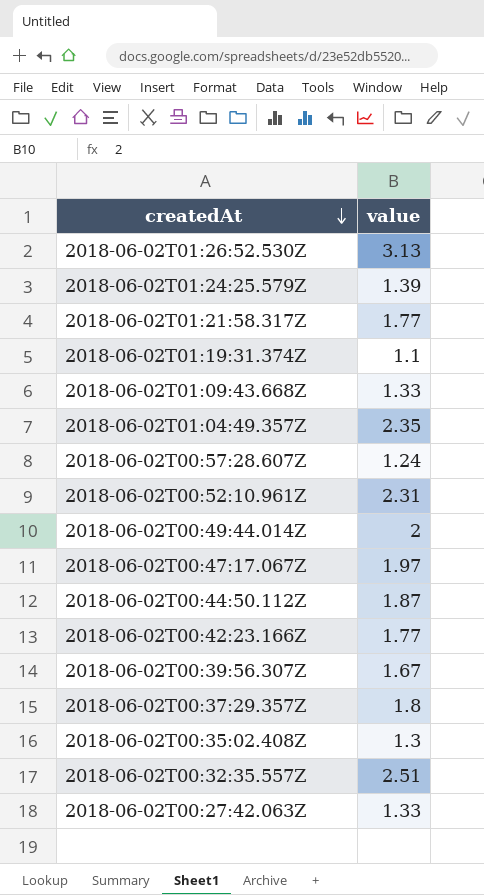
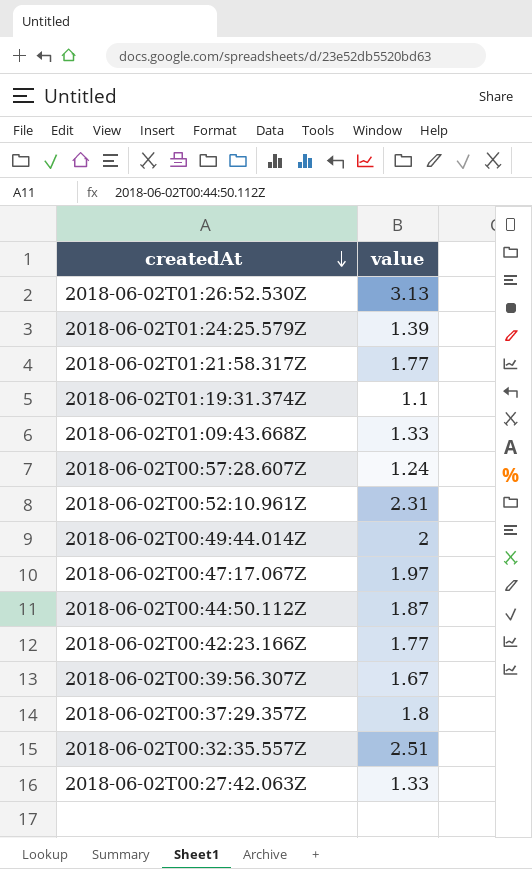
row 2018-06-02T01:04:49.357Z: 2.35 -> none
row 2018-06-02T00:35:02.408Z: 1.3 -> none

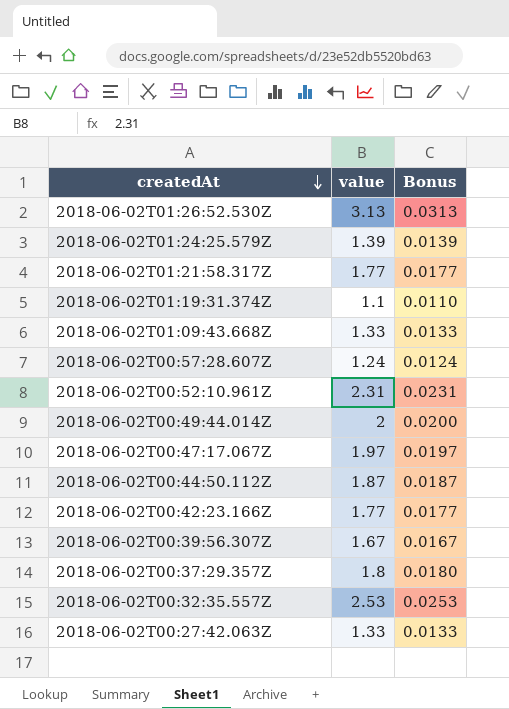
column Bonus | formula: none -> [value] * 0.01
2018-06-02T00:32:35.557Z | value: 2.51 -> 2.53

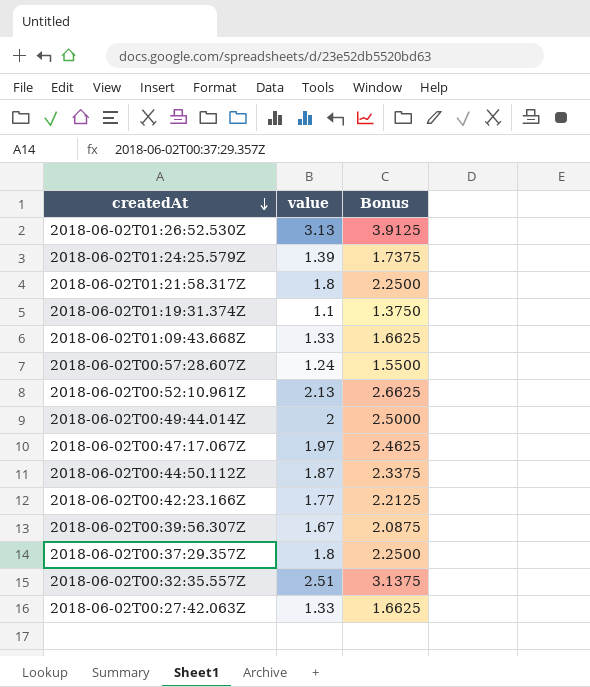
column Bonus | formula: [value] * 0.01 -> [value] * 1.25
2018-06-02T01:21:58.317Z | value: 1.77 -> 1.8
2018-06-02T00:52:10.961Z | value: 2.31 -> 2.13
2018-06-02T00:32:35.557Z | value: 2.53 -> 2.51

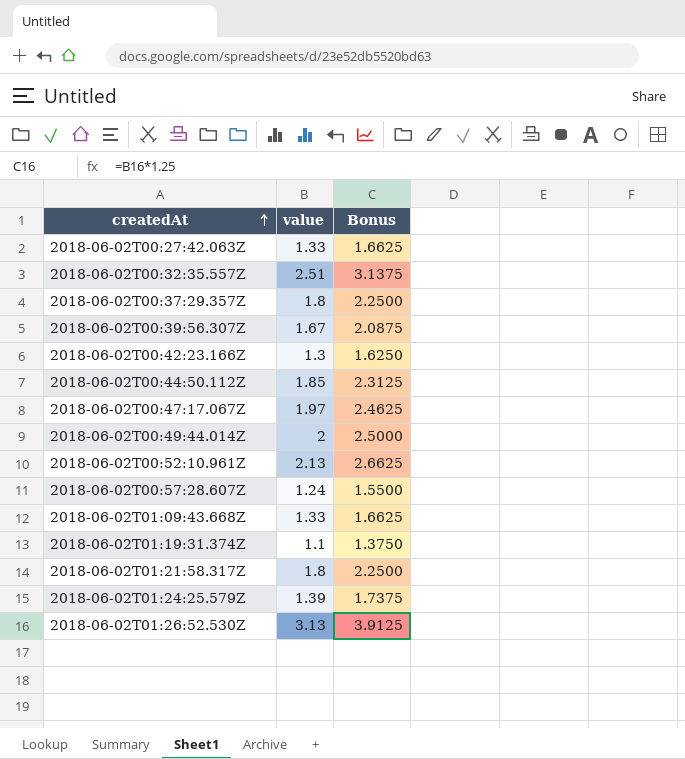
row order: createdAt descending -> createdAt ascending
2018-06-02T00:42:23.166Z | value: 1.77 -> 1.3
2018-06-02T00:42:23.166Z | Bonus: 2.2125 -> 1.6250
2018-06-02T00:44:50.112Z | value: 1.87 -> 1.85
2018-06-02T00:44:50.112Z | Bonus: 2.3375 -> 2.3125

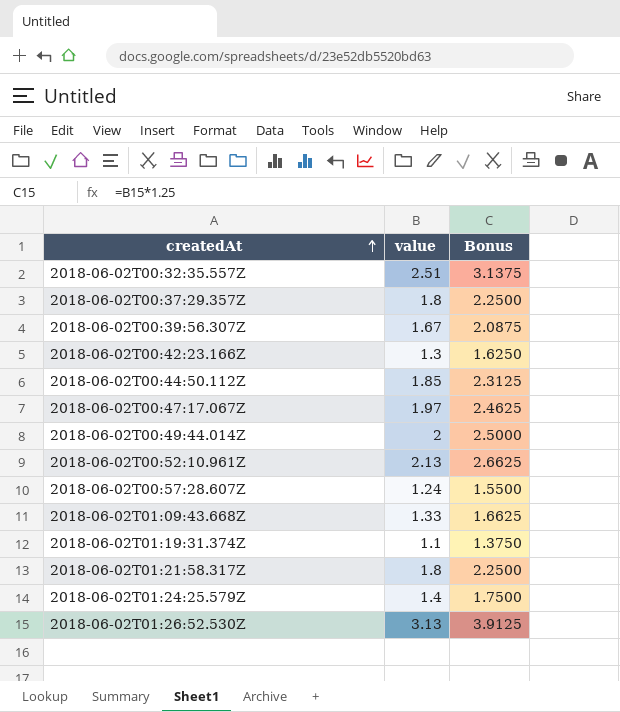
row 2018-06-02T00:27:42.063Z: 1.33 | 1.6625 -> none
2018-06-02T01:24:25.579Z | value: 1.39 -> 1.4
2018-06-02T01:24:25.579Z | Bonus: 1.7375 -> 1.7500

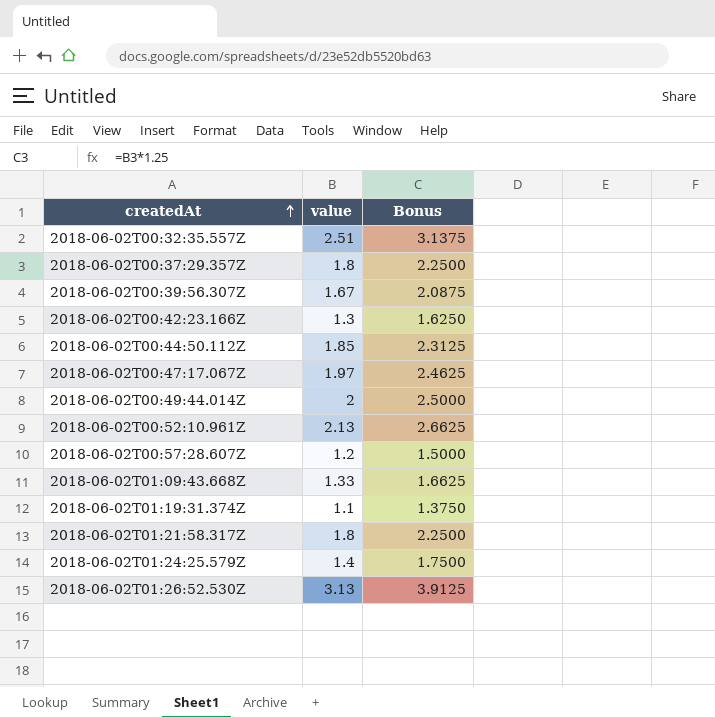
2018-06-02T00:57:28.607Z | value: 1.24 -> 1.2
2018-06-02T00:57:28.607Z | Bonus: 1.5500 -> 1.5000

